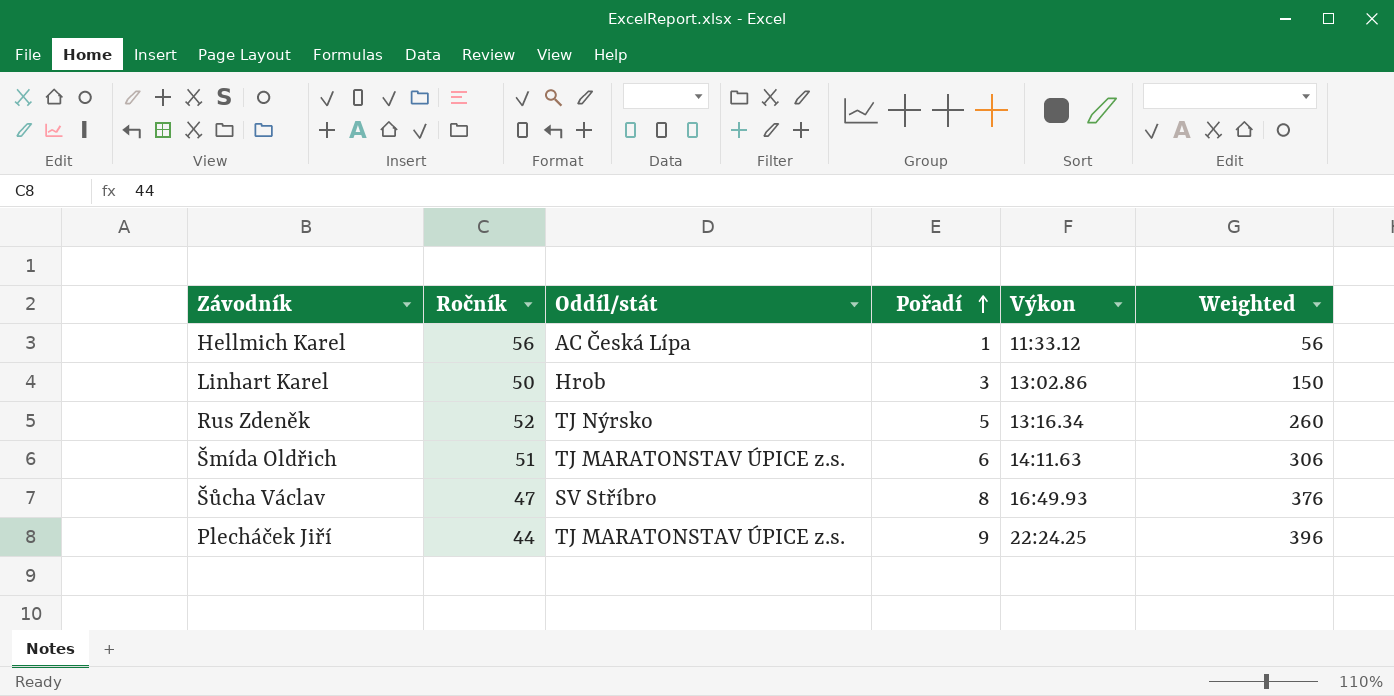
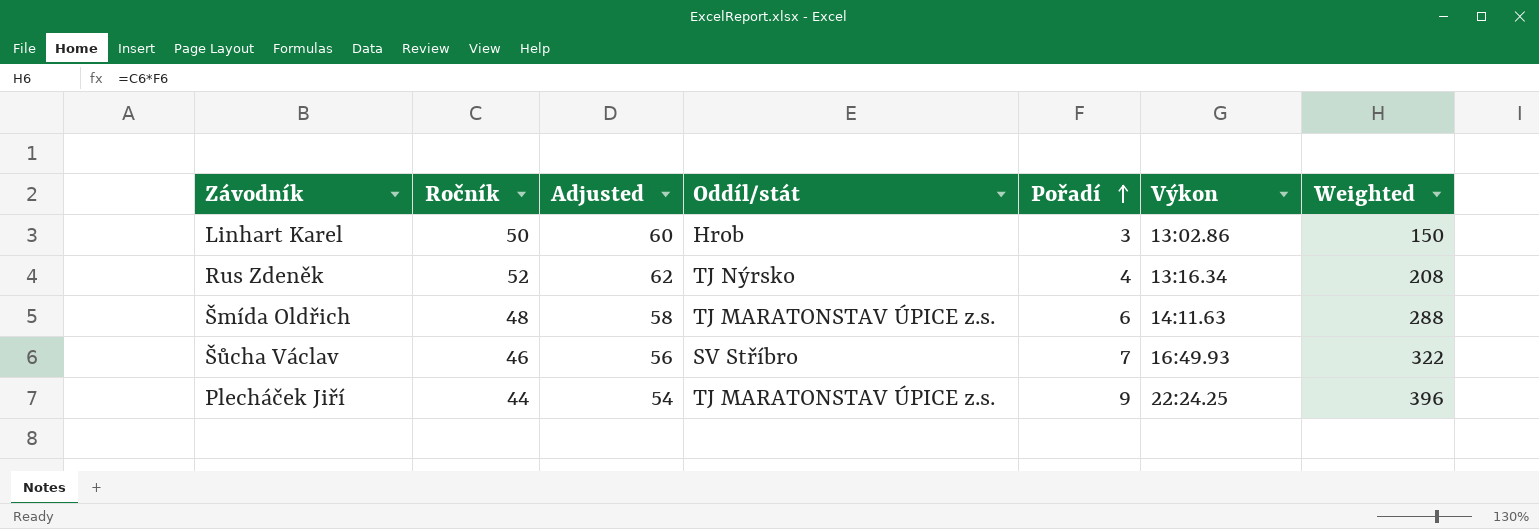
column Adjusted | formula: none -> [Ročník] + 10
row Hellmich Karel: 56 | AC Česká Lípa | 1 | 11:33.12 | 56 -> none
Rus Zdeněk | Pořadí: 5 -> 4
Rus Zdeněk | Weighted: 260 -> 208
Šmída Oldřich | Ročník: 51 -> 48
Šmída Oldřich | Weighted: 306 -> 288
Šůcha Václav | Ročník: 47 -> 46
Šůcha Václav | Pořadí: 8 -> 7
Šůcha Václav | Weighted: 376 -> 322

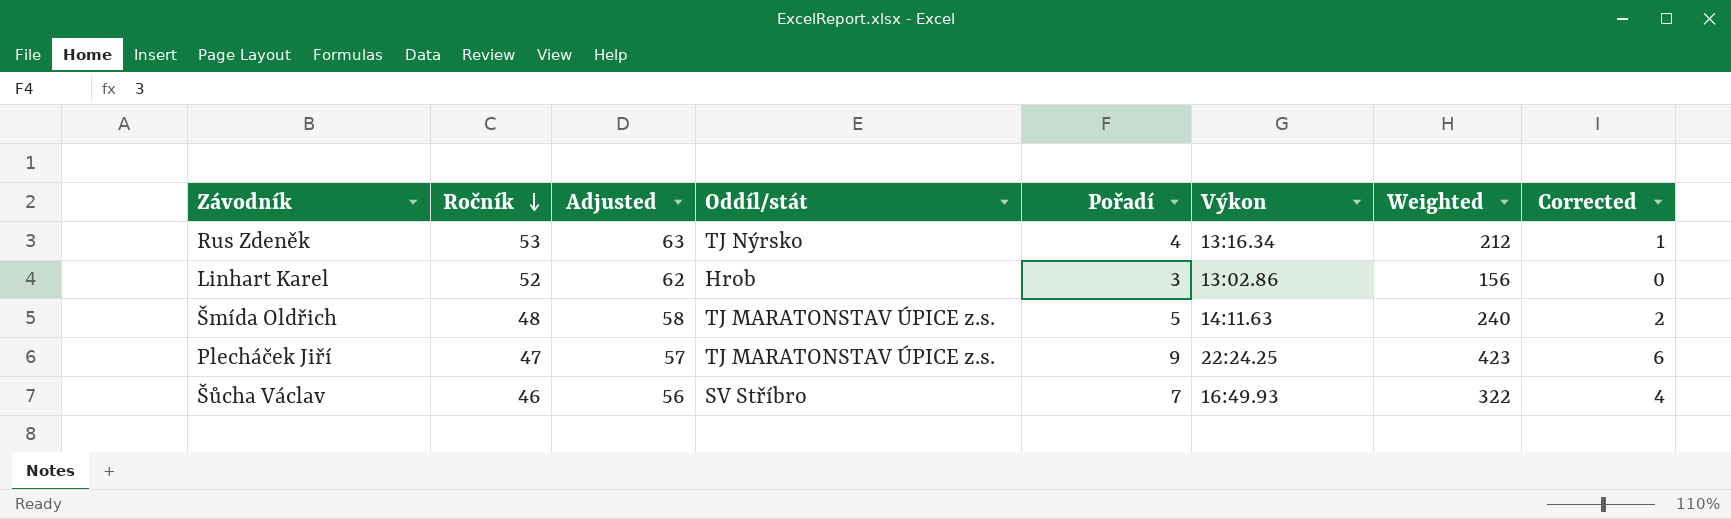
row order: Pořadí ascending -> Ročník descending
column Corrected | formula: none -> [Pořadí] - 3
Rus Zdeněk | Ročník: 52 -> 53
Rus Zdeněk | Adjusted: 62 -> 63
Rus Zdeněk | Weighted: 208 -> 212
Linhart Karel | Ročník: 50 -> 52
Linhart Karel | Adjusted: 60 -> 62
Linhart Karel | Weighted: 150 -> 156
Šmída Oldřich | Pořadí: 6 -> 5
Šmída Oldřich | Weighted: 288 -> 240
Plecháček Jiří | Ročník: 44 -> 47
Plecháček Jiří | Adjusted: 54 -> 57
Plecháček Jiří | Weighted: 396 -> 423

